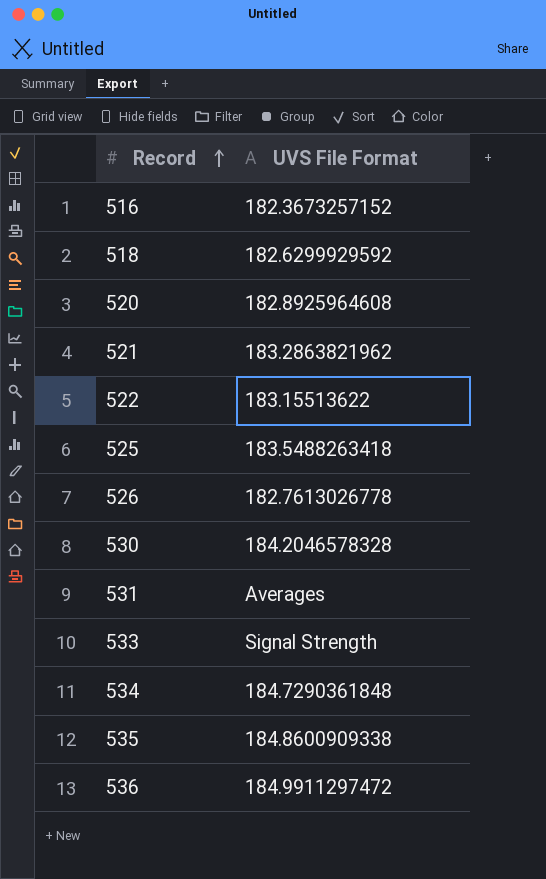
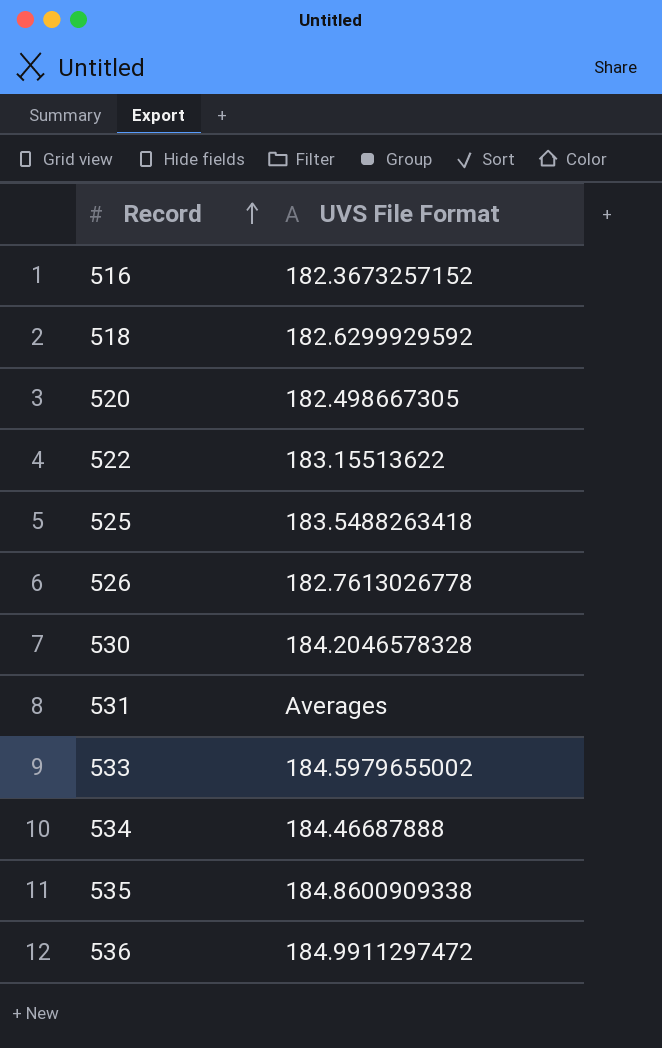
row 521: 183.2863821962 -> none
520 | UVS File Format: 182.8925964608 -> 182.498667305
533 | UVS File Format: Signal Strength -> 184.5979655002
534 | UVS File Format: 184.7290361848 -> 184.46687888

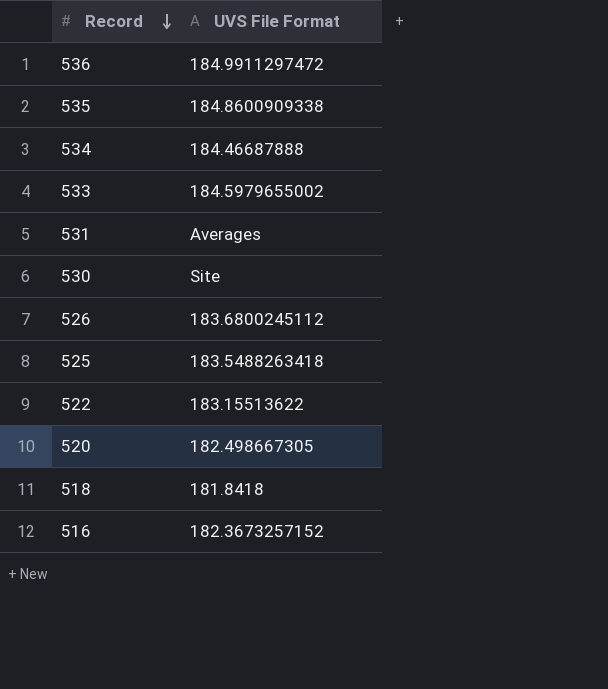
row order: Record ascending -> Record descending
530 | UVS File Format: 184.2046578328 -> Site
526 | UVS File Format: 182.7613026778 -> 183.6800245112
518 | UVS File Format: 182.6299929592 -> 181.8418

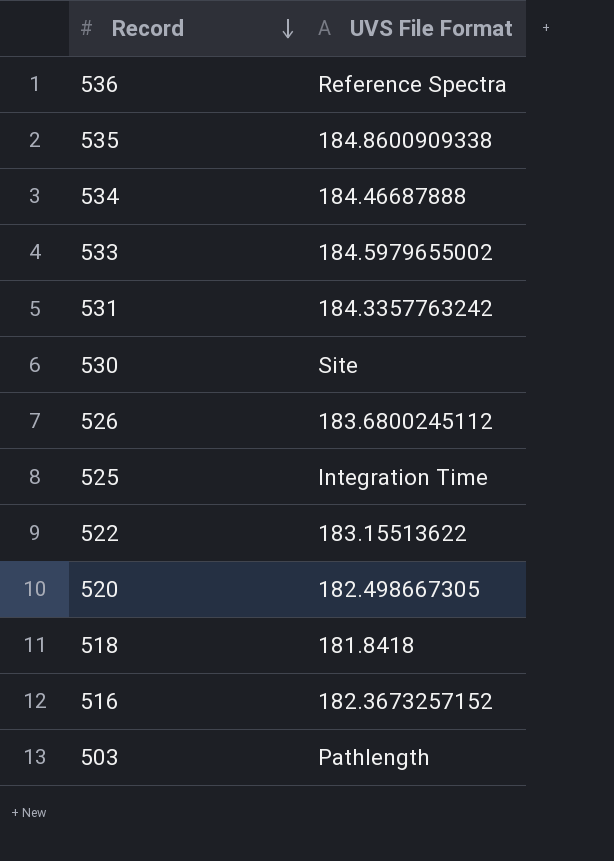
536 | UVS File Format: 184.9911297472 -> Reference Spectra
531 | UVS File Format: Averages -> 184.3357763242
525 | UVS File Format: 183.5488263418 -> Integration Time
row 503: none -> Pathlength

